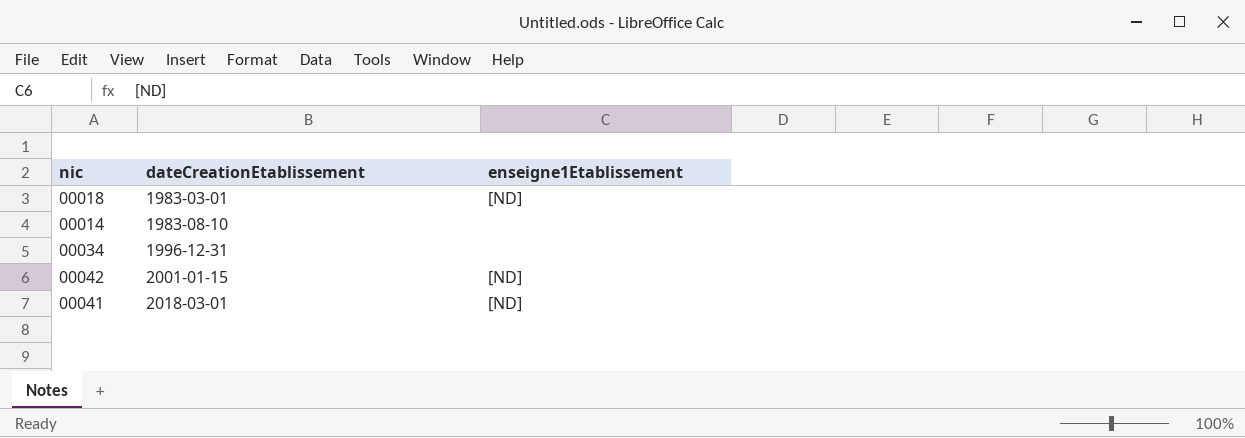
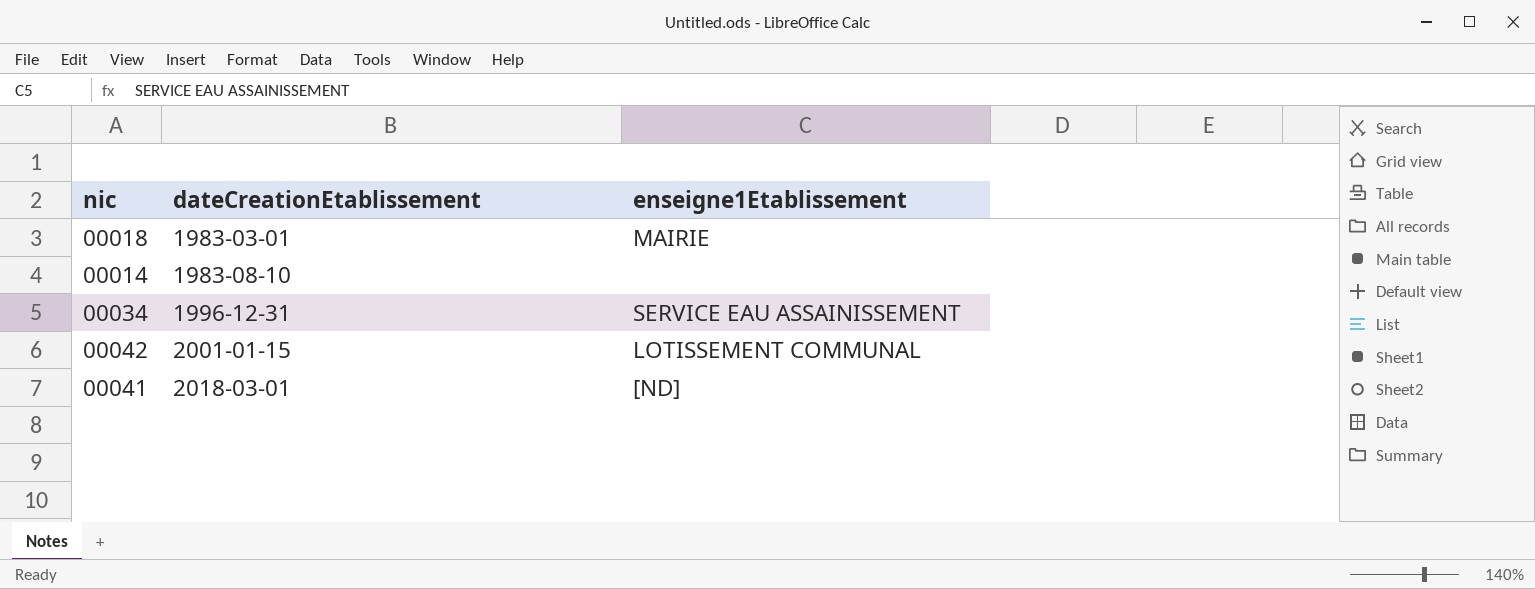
00018 | enseigne1Etablissement: [ND] -> MAIRIE
00034 | enseigne1Etablissement: none -> SERVICE EAU ASSAINISSEMENT
00042 | enseigne1Etablissement: [ND] -> LOTISSEMENT COMMUNAL

